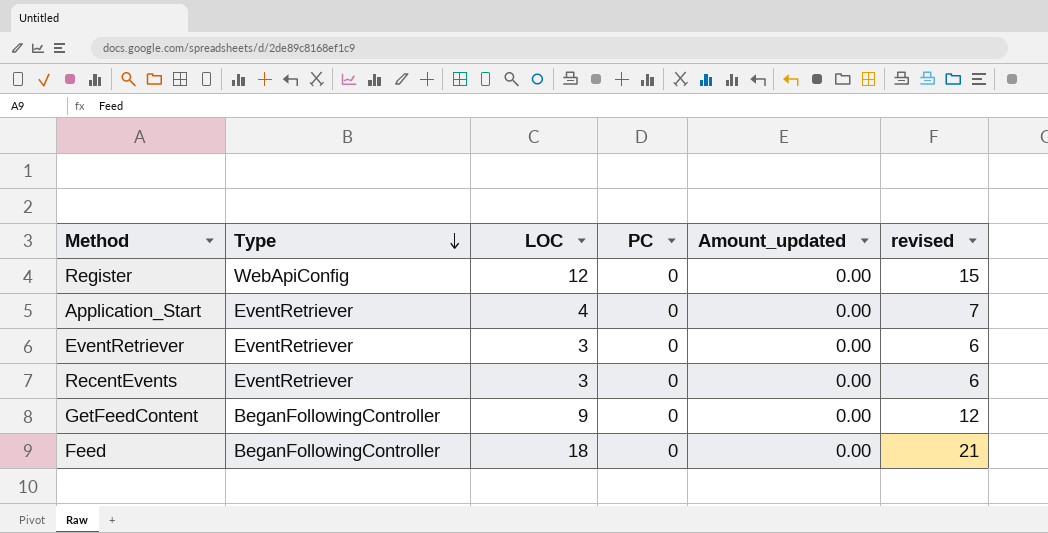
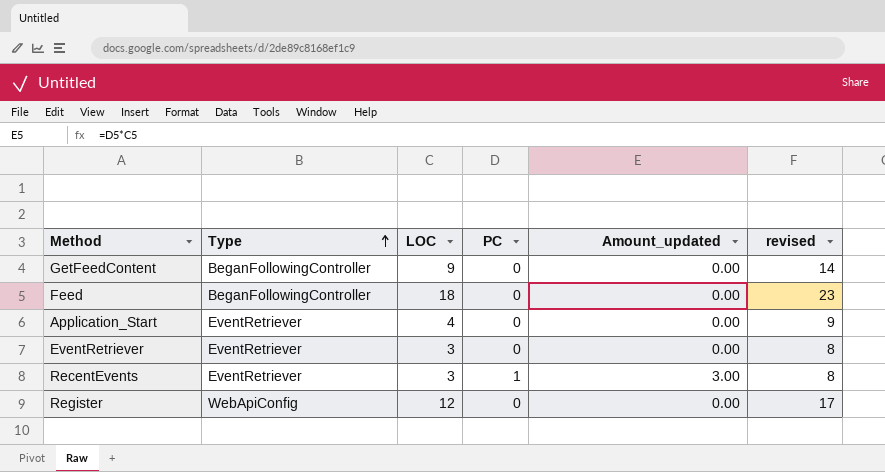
row order: Type descending -> Type ascending
column revised | formula: [LOC] + 3 -> [LOC] + 5
RecentEvents | PC: 0 -> 1
RecentEvents | Amount_updated: 0.00 -> 3.00

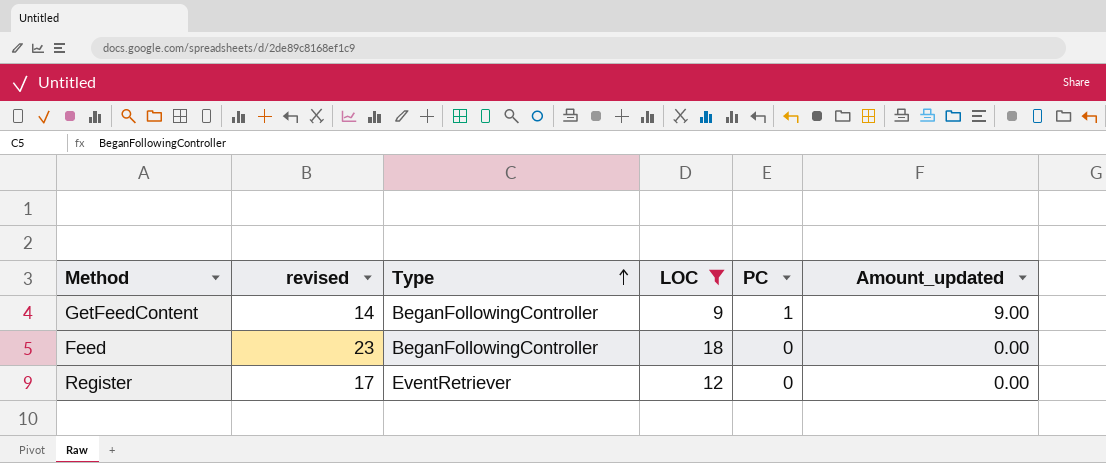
filter: none -> LOC >= 9
column revised | position: 6 -> 2
GetFeedContent | PC: 0 -> 1
GetFeedContent | Amount_updated: 0.00 -> 9.00
Register | Type: WebApiConfig -> EventRetriever

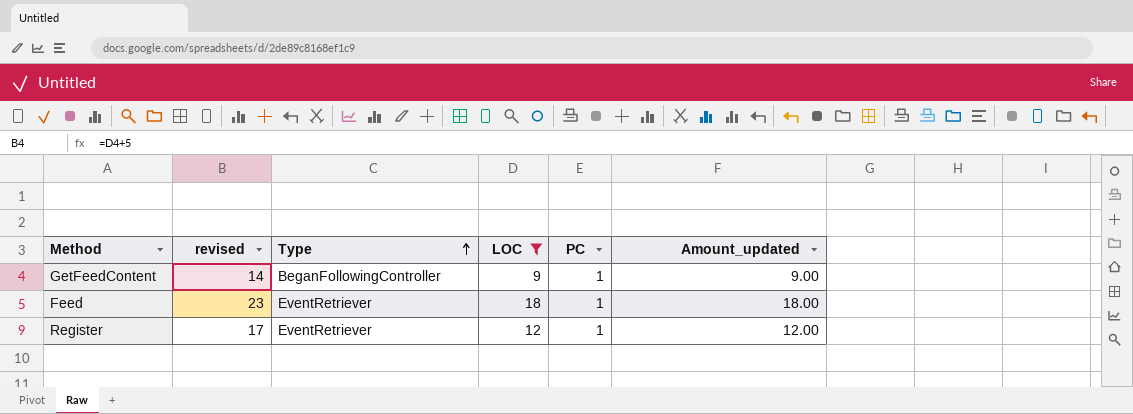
Feed | Type: BeganFollowingController -> EventRetriever
Feed | PC: 0 -> 1
Feed | Amount_updated: 0.00 -> 18.00
Register | PC: 0 -> 1
Register | Amount_updated: 0.00 -> 12.00

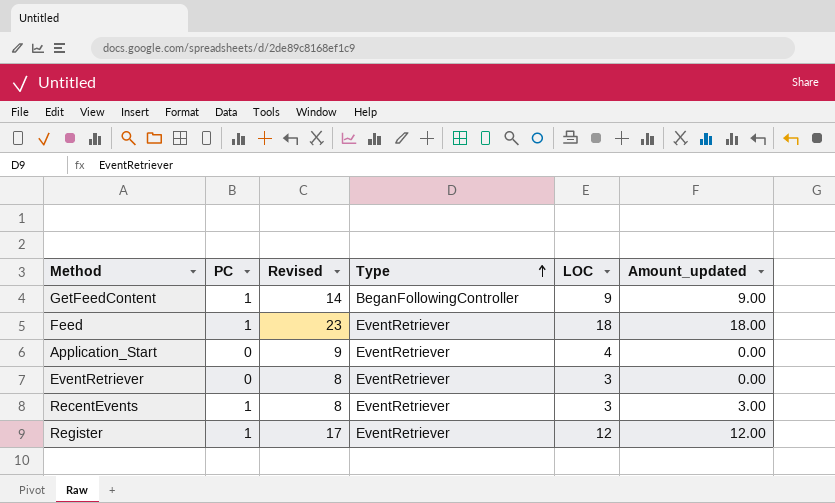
filter: LOC >= 9 -> none
column PC | position: 5 -> 2
column name: revised -> Revised

